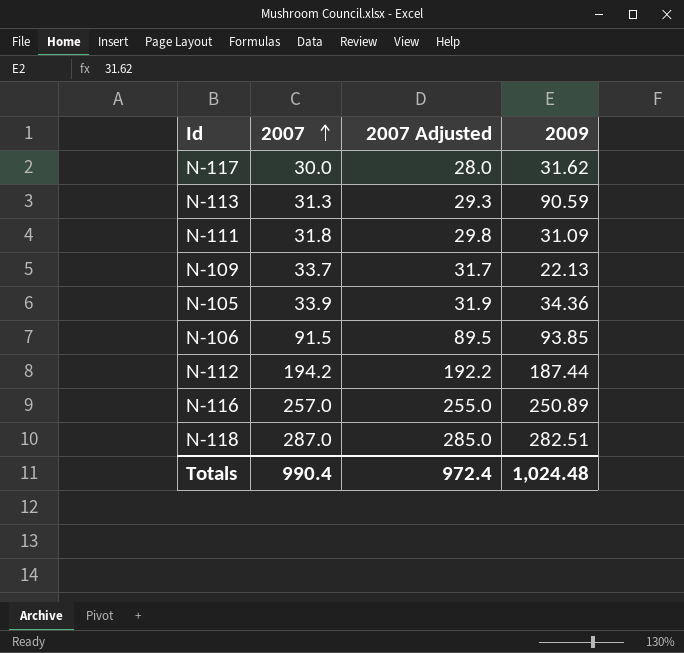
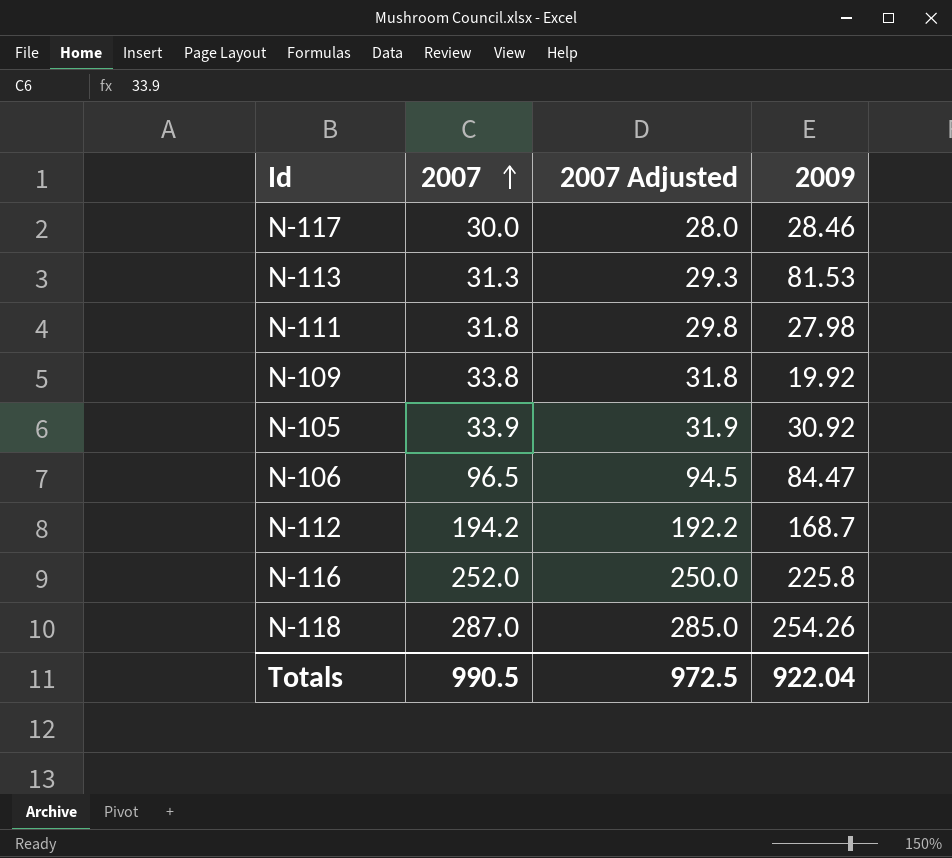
N-117 | 2009: 31.62 -> 28.46
N-113 | 2009: 90.59 -> 81.53
N-111 | 2009: 31.09 -> 27.98
N-109 | 2007: 33.7 -> 33.8
N-109 | 2007 Adjusted: 31.7 -> 31.8
N-109 | 2009: 22.13 -> 19.92
N-105 | 2009: 34.36 -> 30.92
N-106 | 2007: 91.5 -> 96.5
N-106 | 2007 Adjusted: 89.5 -> 94.5
N-106 | 2009: 93.85 -> 84.47
N-112 | 2009: 187.44 -> 168.7
N-116 | 2007: 257.0 -> 252.0
N-116 | 2007 Adjusted: 255.0 -> 250.0
N-116 | 2009: 250.89 -> 225.8
N-118 | 2009: 282.51 -> 254.26
Totals | 2007: 990.4 -> 990.5
Totals | 2007 Adjusted: 972.4 -> 972.5
Totals | 2009: 1,024.48 -> 922.04

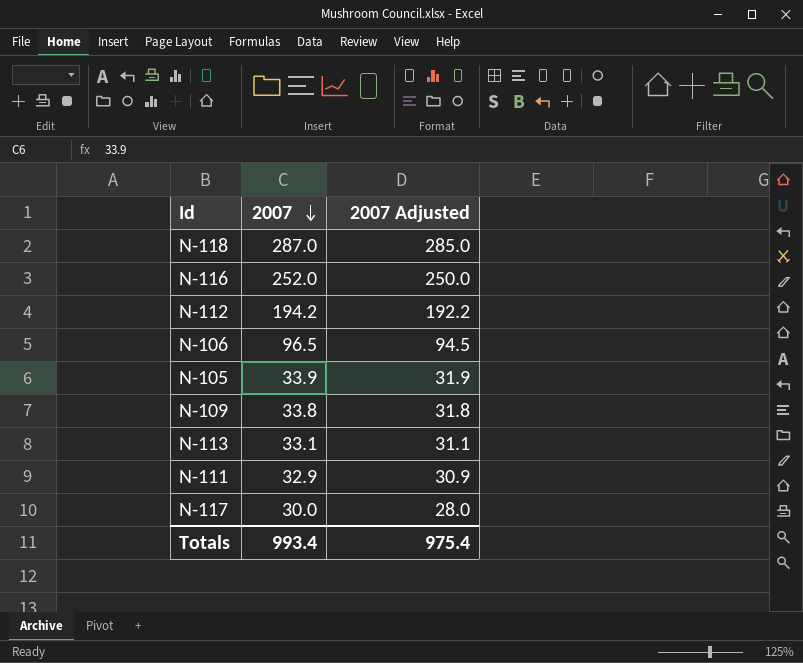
row order: 2007 ascending -> 2007 descending
column 2009 | position: 4 -> none
N-113 | 2007: 31.3 -> 33.1
N-113 | 2007 Adjusted: 29.3 -> 31.1
N-111 | 2007: 31.8 -> 32.9
N-111 | 2007 Adjusted: 29.8 -> 30.9
Totals | 2007: 990.5 -> 993.4
Totals | 2007 Adjusted: 972.5 -> 975.4

